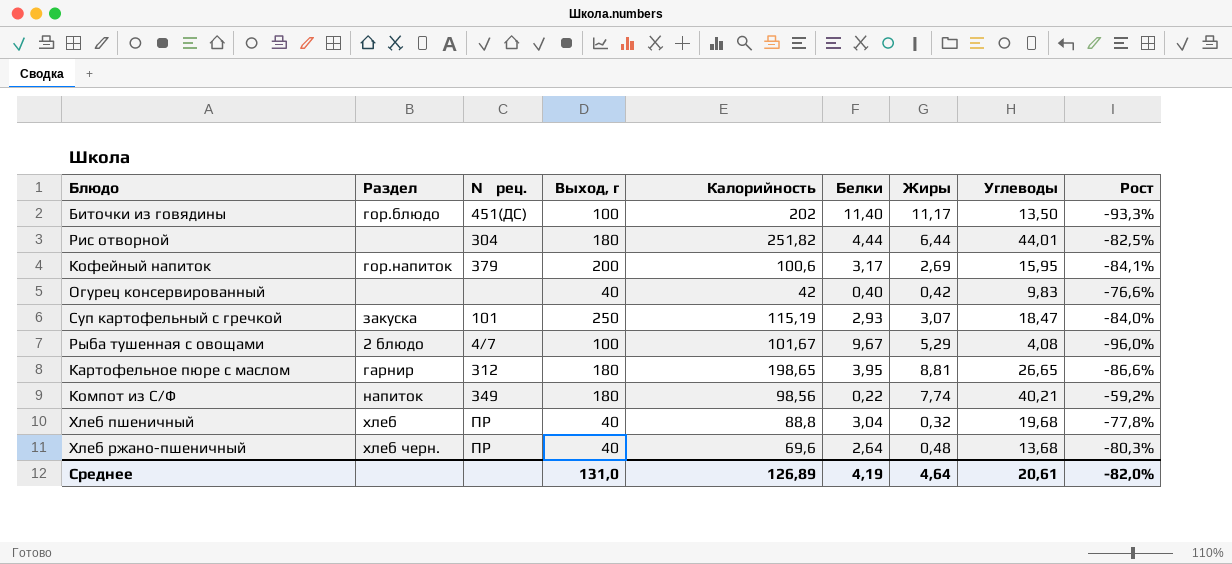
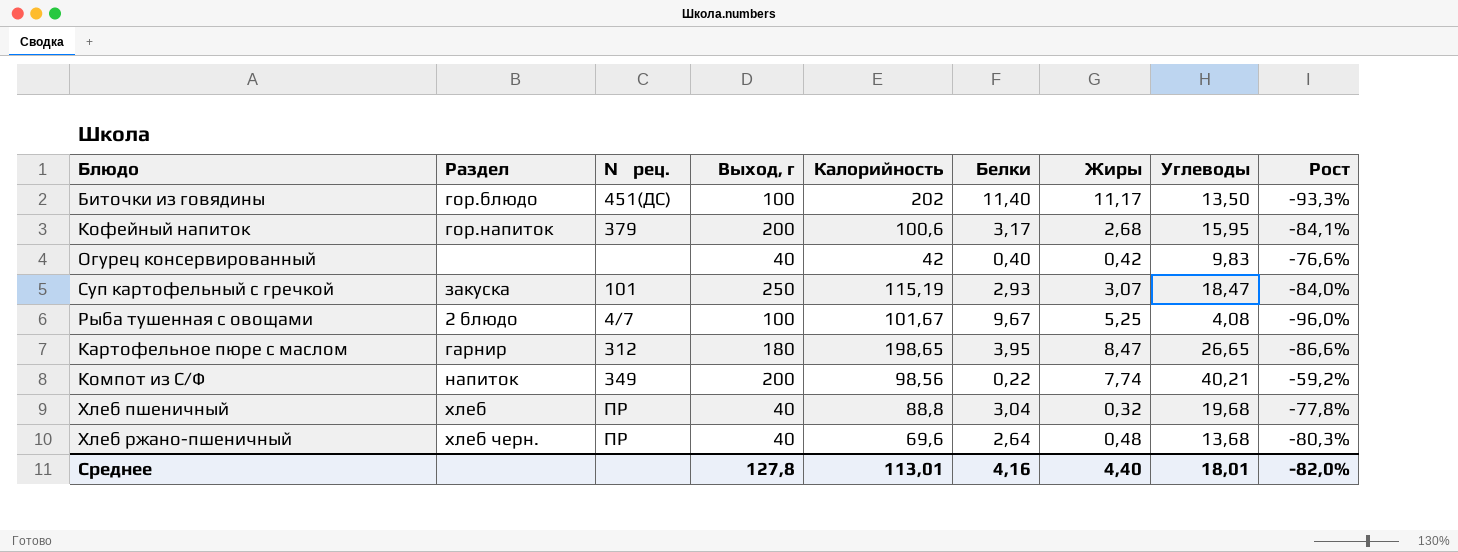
row Рис отворной: none | 304 | 180 | 251,82 | 4,44 | 6,44 | 44,01 | -82,5% -> none
Кофейный напиток | Жиры: 2,69 -> 2,68
Рыба тушенная с овощами | Жиры: 5,29 -> 5,25
Картофельное пюре с маслом | Жиры: 8,81 -> 8,47
Компот из С/Ф | Выход, г: 180 -> 200
Среднее | Выход, г: 131,0 -> 127,8
Среднее | Калорийность: 126,89 -> 113,01
Среднее | Белки: 4,19 -> 4,16
Среднее | Жиры: 4,64 -> 4,40
Среднее | Углеводы: 20,61 -> 18,01

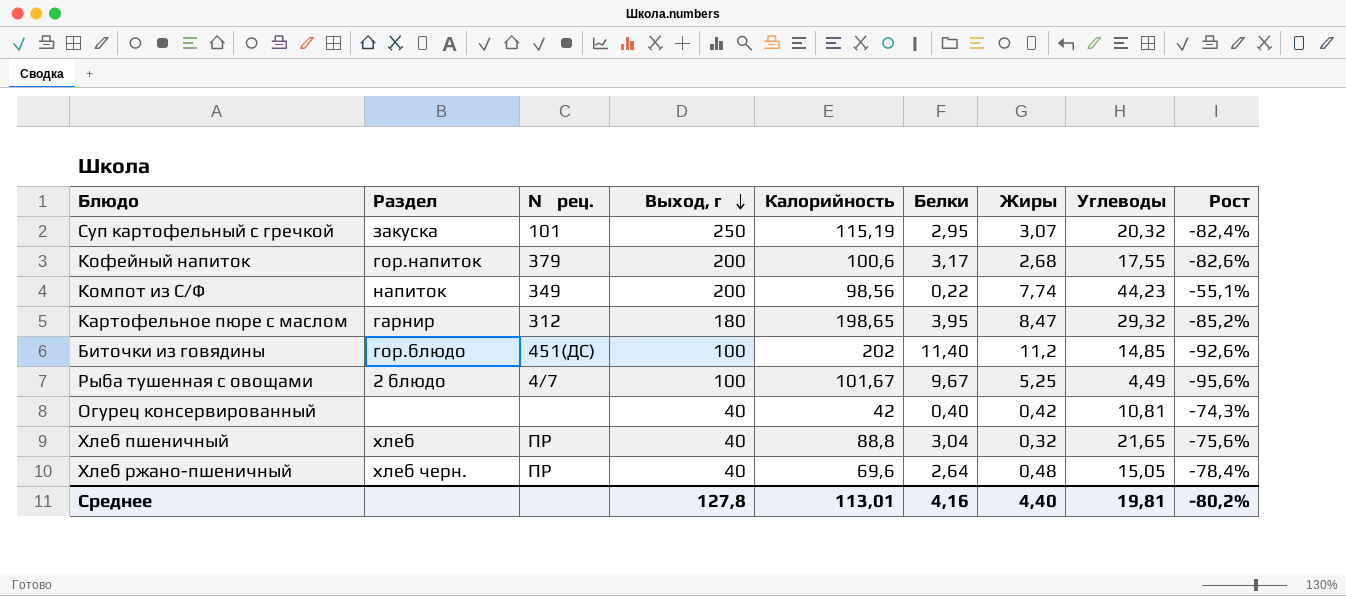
row order: none -> Выход, г descending
Суп картофельный с гречкой | Белки: 2,93 -> 2,95
Суп картофельный с гречкой | Углеводы: 18,47 -> 20,32
Суп картофельный с гречкой | Рост: -84,0% -> -82,4%
Кофейный напиток | Углеводы: 15,95 -> 17,55
Кофейный напиток | Рост: -84,1% -> -82,6%
Компот из С/Ф | Углеводы: 40,21 -> 44,23
Компот из С/Ф | Рост: -59,2% -> -55,1%
Картофельное пюре с маслом | Углеводы: 26,65 -> 29,32
Картофельное пюре с маслом | Рост: -86,6% -> -85,2%
Биточки из говядины | Жиры: 11,17 -> 11,2
Биточки из говядины | Углеводы: 13,50 -> 14,85
Биточки из говядины | Рост: -93,3% -> -92,6%
Рыба тушенная с овощами | Углеводы: 4,08 -> 4,49
Рыба тушенная с овощами | Рост: -96,0% -> -95,6%
Огурец консервированный | Углеводы: 9,83 -> 10,81
Огурец консервированный | Рост: -76,6% -> -74,3%
Хлеб пшеничный | Углеводы: 19,68 -> 21,65
Хлеб пшеничный | Рост: -77,8% -> -75,6%
Хлеб ржано-пшеничный | Углеводы: 13,68 -> 15,05
Хлеб ржано-пшеничный | Рост: -80,3% -> -78,4%
Среднее | Углеводы: 18,01 -> 19,81
Среднее | Рост: -82,0% -> -80,2%

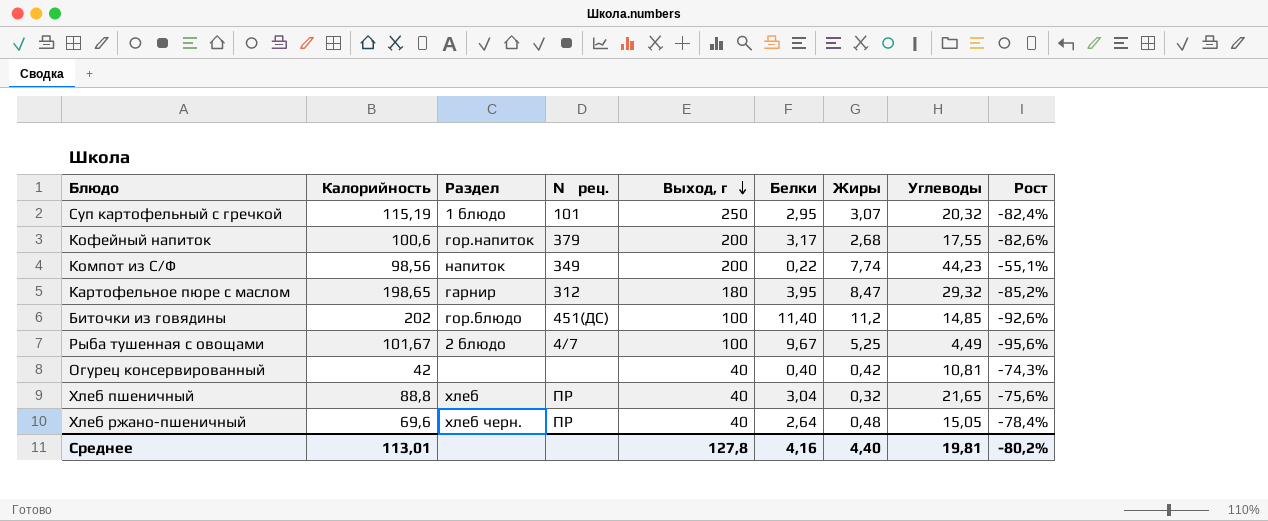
column Калорийность | position: 5 -> 2
Суп картофельный с гречкой | Раздел: закуска -> 1 блюдо

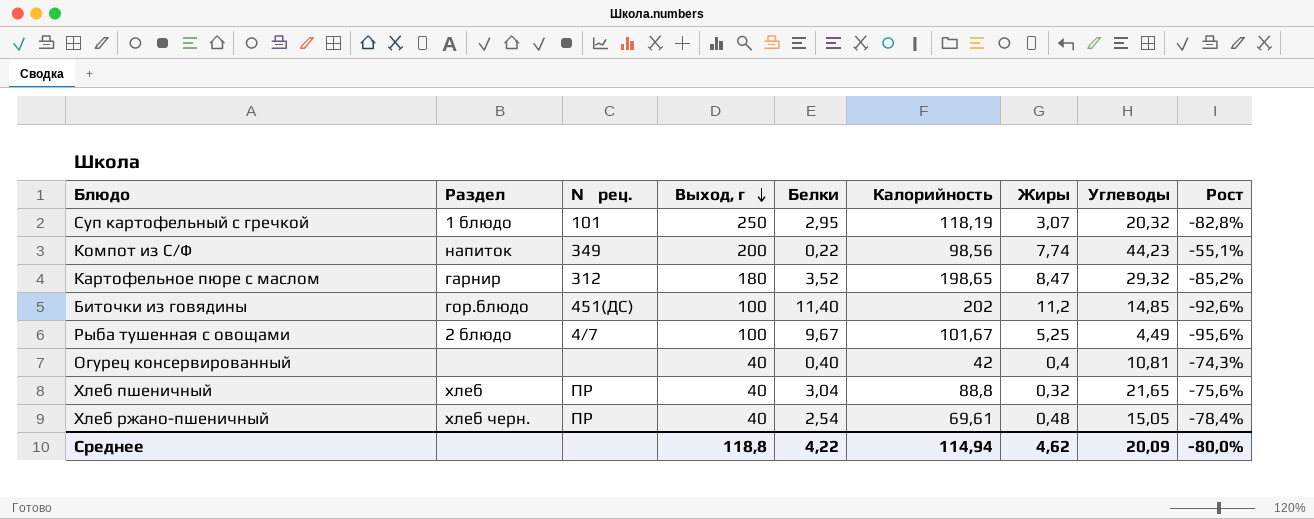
column Калорийность | position: 2 -> 6
row Кофейный напиток: 100,6 | гор.напиток | 379 | 200 | 3,17 | 2,68 | 17,55 | -82,6% -> none
Суп картофельный с гречкой | Калорийность: 115,19 -> 118,19
Суп картофельный с гречкой | Рост: -82,4% -> -82,8%
Картофельное пюре с маслом | Белки: 3,95 -> 3,52
Огурец консервированный | Жиры: 0,42 -> 0,4
Хлеб ржано-пшеничный | Белки: 2,64 -> 2,54
Хлеб ржано-пшеничный | Калорийность: 69,6 -> 69,61
Среднее | Выход, г: 127,8 -> 118,8
Среднее | Белки: 4,16 -> 4,22
Среднее | Калорийность: 113,01 -> 114,94
Среднее | Жиры: 4,40 -> 4,62
Среднее | Углеводы: 19,81 -> 20,09
Среднее | Рост: -80,2% -> -80,0%

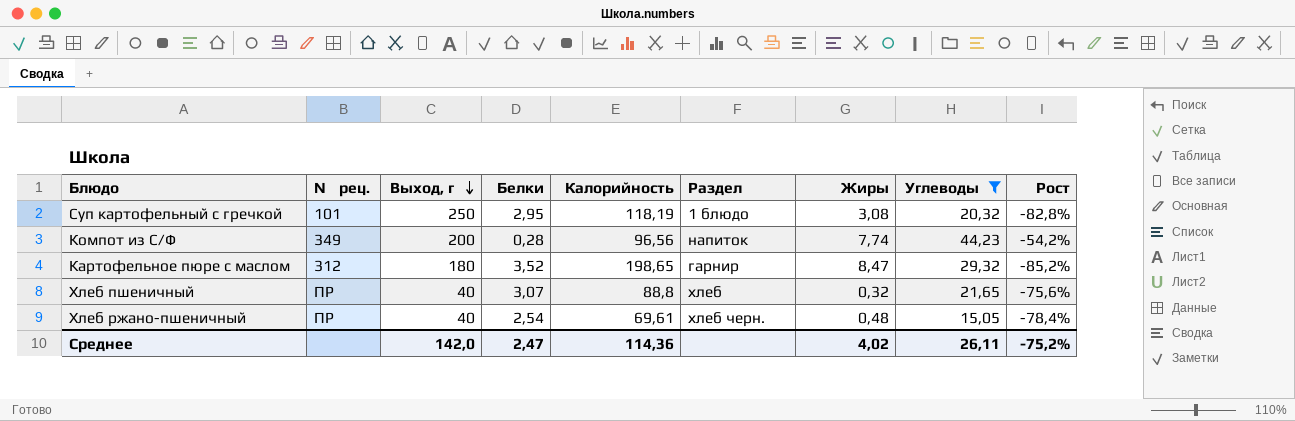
filter: none -> Углеводы >= 15,05
column Раздел | position: 2 -> 6
Суп картофельный с гречкой | Жиры: 3,07 -> 3,08
Компот из С/Ф | Белки: 0,22 -> 0,28
Компот из С/Ф | Калорийность: 98,56 -> 96,56
Компот из С/Ф | Рост: -55,1% -> -54,2%
Хлеб пшеничный | Белки: 3,04 -> 3,07
Среднее | Выход, г: 118,8 -> 142,0
Среднее | Белки: 4,22 -> 2,47
Среднее | Калорийность: 114,94 -> 114,36
Среднее | Жиры: 4,62 -> 4,02
Среднее | Углеводы: 20,09 -> 26,11
Среднее | Рост: -80,0% -> -75,2%

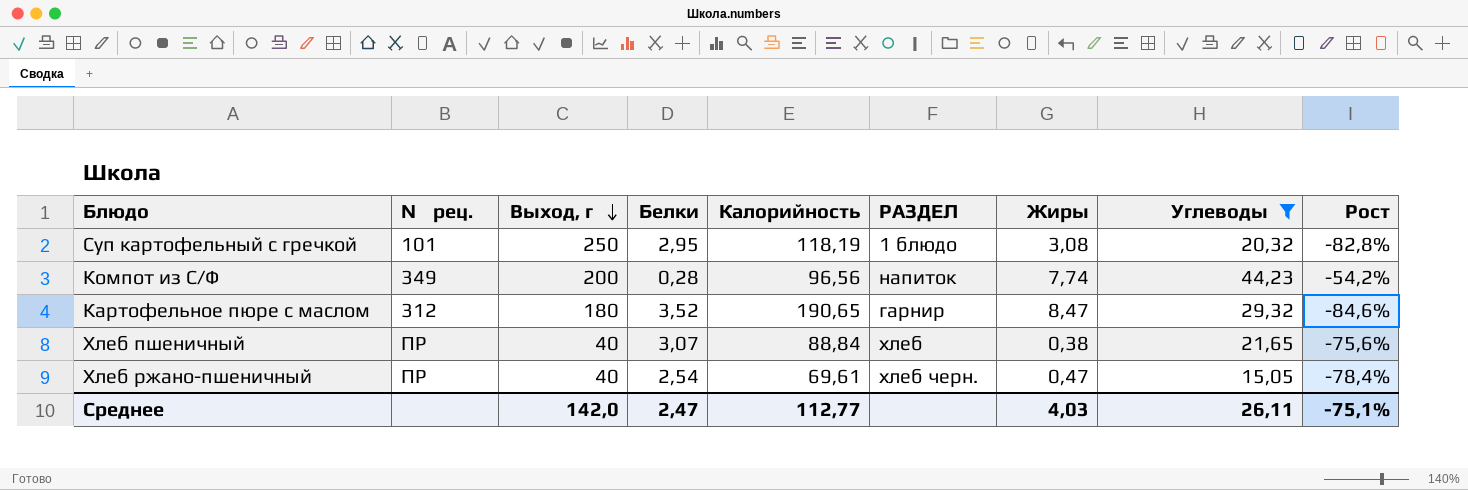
column name: Раздел -> РАЗДЕЛ
Картофельное пюре с маслом | Калорийность: 198,65 -> 190,65
Картофельное пюре с маслом | Рост: -85,2% -> -84,6%
Хлеб пшеничный | Калорийность: 88,8 -> 88,84
Хлеб пшеничный | Жиры: 0,32 -> 0,38
Хлеб ржано-пшеничный | Жиры: 0,48 -> 0,47
Среднее | Калорийность: 114,36 -> 112,77
Среднее | Жиры: 4,02 -> 4,03
Среднее | Рост: -75,2% -> -75,1%

